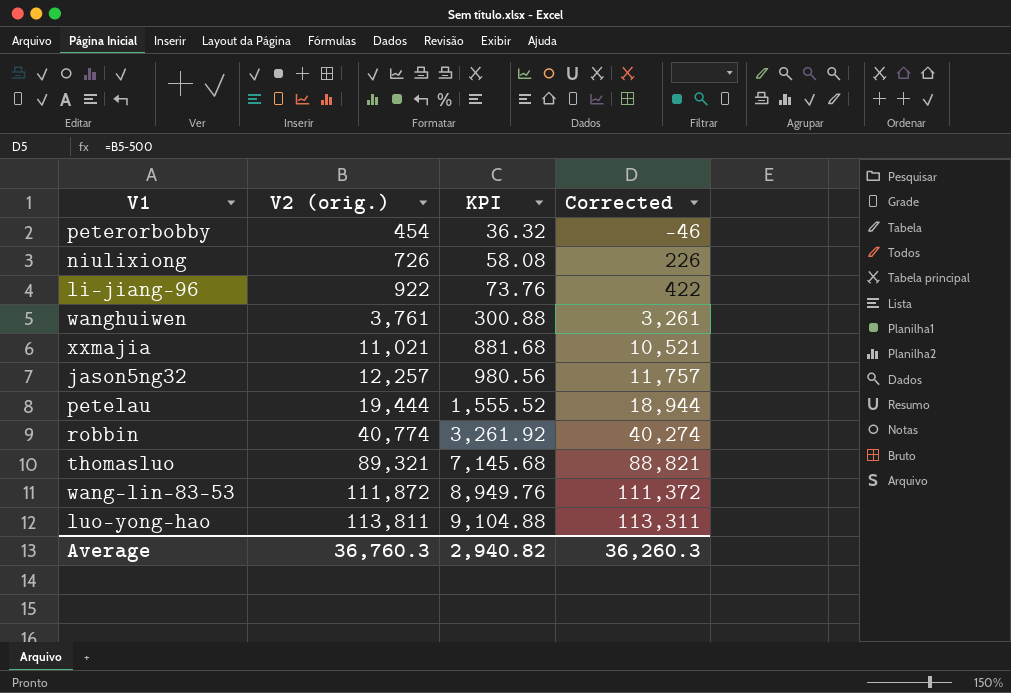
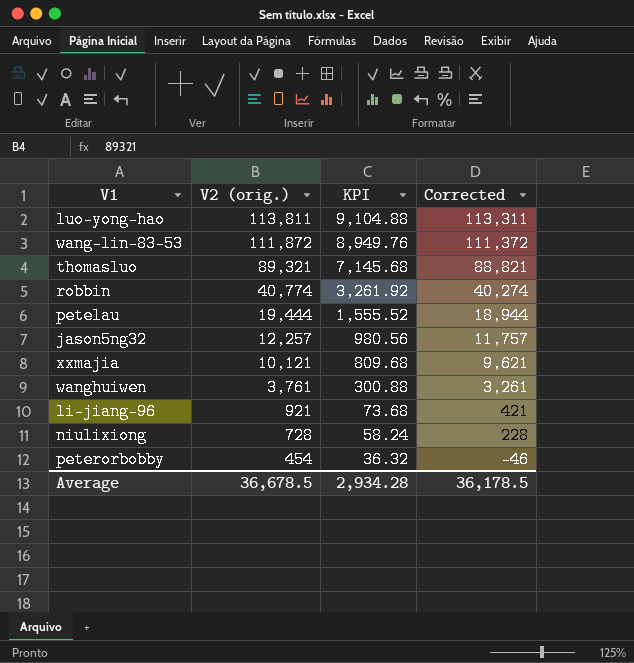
row order: V2 (orig.) ascending -> V2 (orig.) descending
xxmajia | V2 (orig.): 11,021 -> 10,121
xxmajia | KPI: 881.68 -> 809.68
xxmajia | Corrected: 10,521 -> 9,621
li-jiang-96 | V2 (orig.): 922 -> 921
li-jiang-96 | KPI: 73.76 -> 73.68
li-jiang-96 | Corrected: 422 -> 421
niulixiong | V2 (orig.): 726 -> 728
niulixiong | KPI: 58.08 -> 58.24
niulixiong | Corrected: 226 -> 228
Average | V2 (orig.): 36,760.3 -> 36,678.5
Average | KPI: 2,940.82 -> 2,934.28
Average | Corrected: 36,260.3 -> 36,178.5

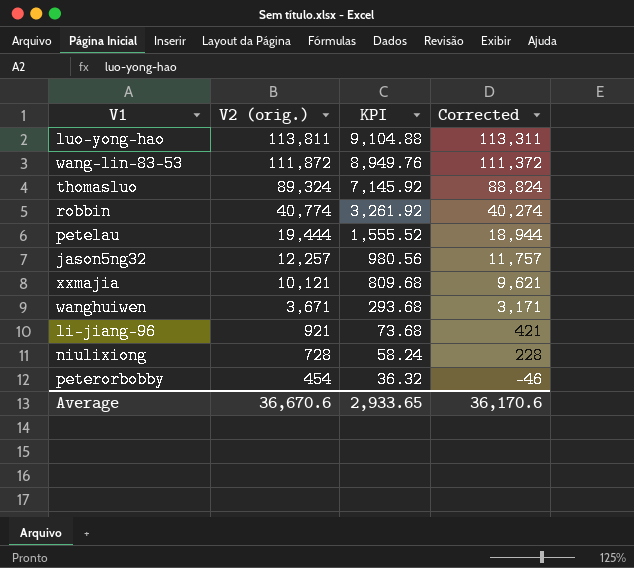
thomasluo | V2 (orig.): 89,321 -> 89,324
thomasluo | KPI: 7,145.68 -> 7,145.92
thomasluo | Corrected: 88,821 -> 88,824
wanghuiwen | V2 (orig.): 3,761 -> 3,671
wanghuiwen | KPI: 300.88 -> 293.68
wanghuiwen | Corrected: 3,261 -> 3,171
Average | V2 (orig.): 36,678.5 -> 36,670.6
Average | KPI: 2,934.28 -> 2,933.65
Average | Corrected: 36,178.5 -> 36,170.6

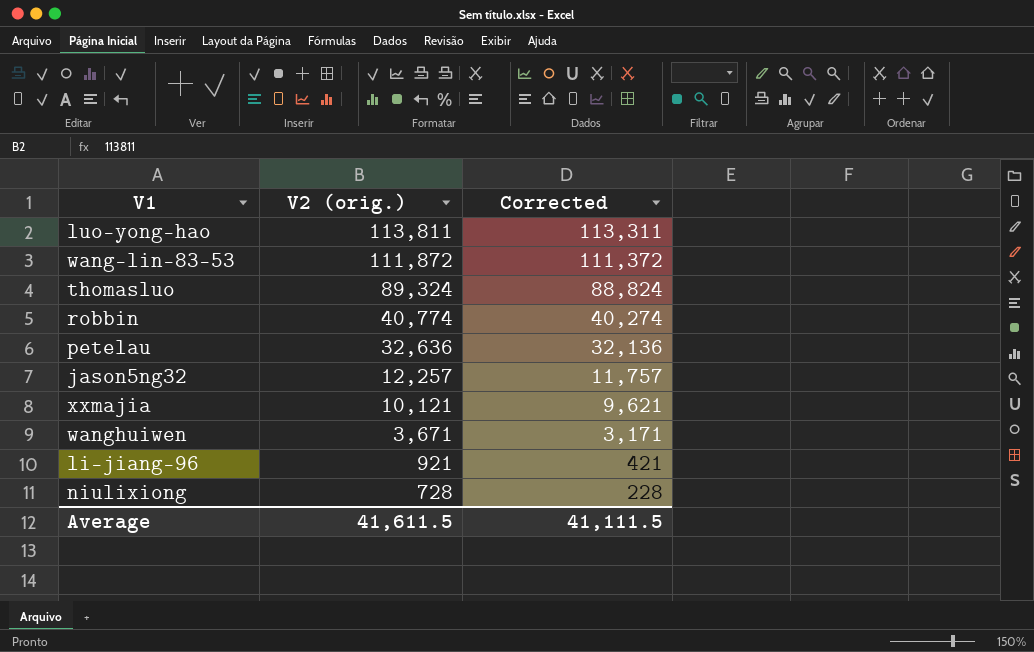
column KPI | formula: [V2 (orig.)] * 0.08 -> none
row peterorbobby: 454 | 36.32 | -46 -> none
petelau | V2 (orig.): 19,444 -> 32,636
petelau | Corrected: 18,944 -> 32,136
Average | V2 (orig.): 36,670.6 -> 41,611.5
Average | Corrected: 36,170.6 -> 41,111.5

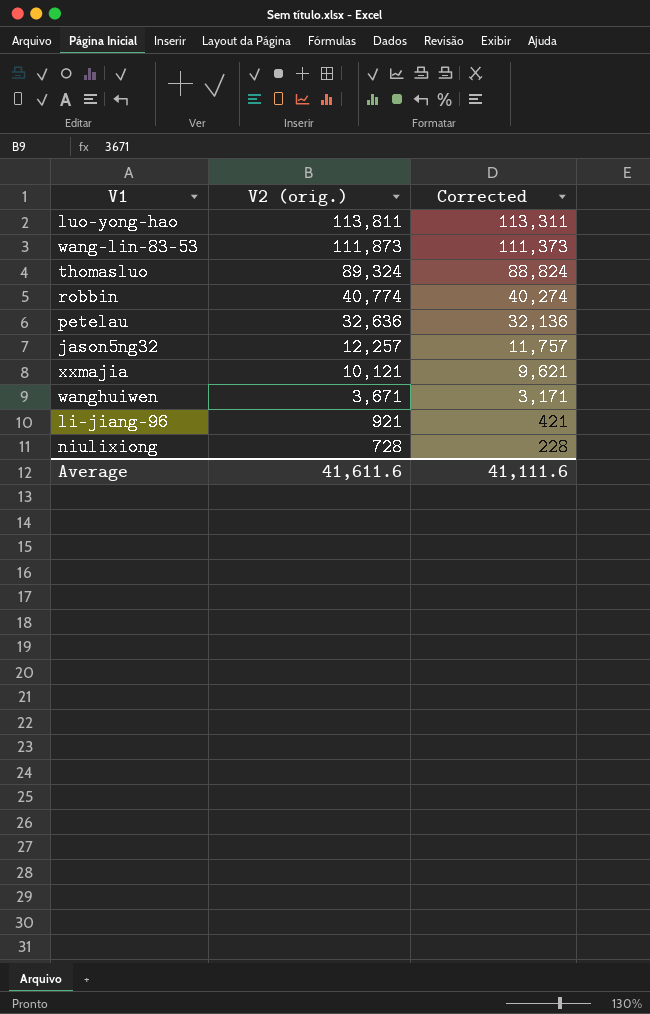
wang-lin-83-53 | V2 (orig.): 111,872 -> 111,873
wang-lin-83-53 | Corrected: 111,372 -> 111,373
Average | V2 (orig.): 41,611.5 -> 41,611.6
Average | Corrected: 41,111.5 -> 41,111.6

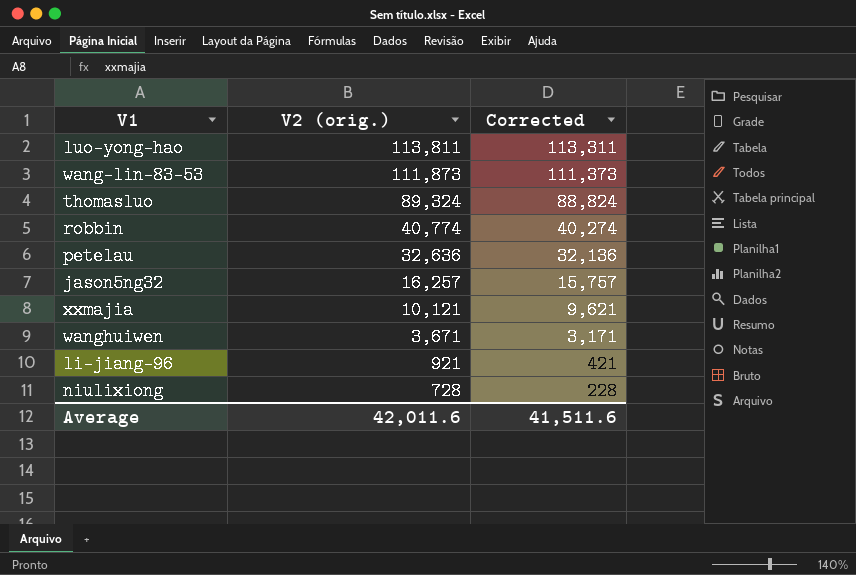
jason5ng32 | V2 (orig.): 12,257 -> 16,257
jason5ng32 | Corrected: 11,757 -> 15,757
Average | V2 (orig.): 41,611.6 -> 42,011.6
Average | Corrected: 41,111.6 -> 41,511.6

